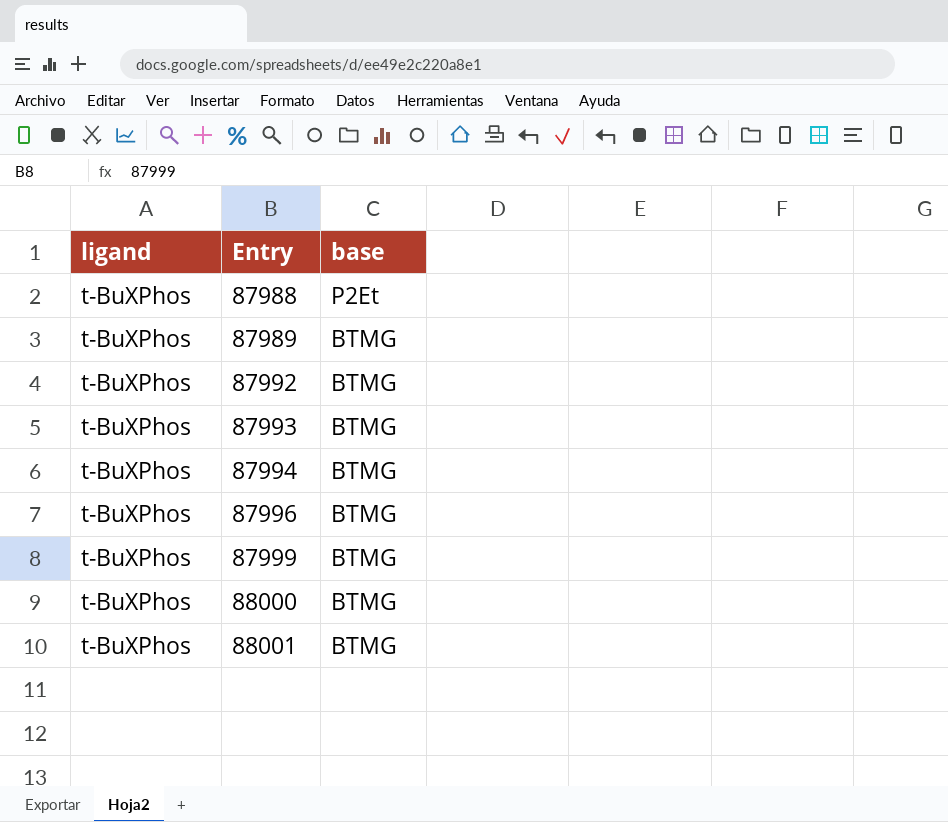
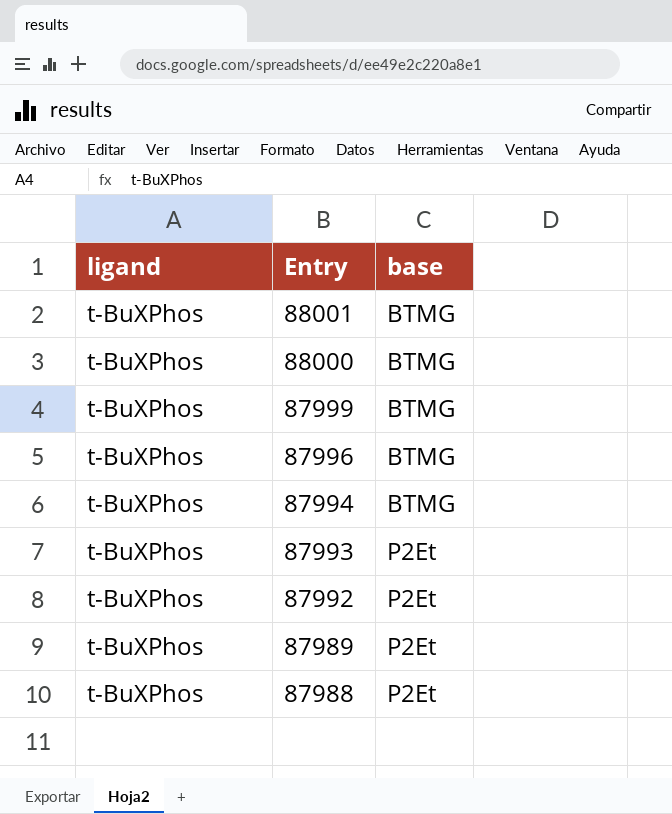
row order: Entry ascending -> Entry descending
87993 | base: BTMG -> P2Et
87992 | base: BTMG -> P2Et
87989 | base: BTMG -> P2Et

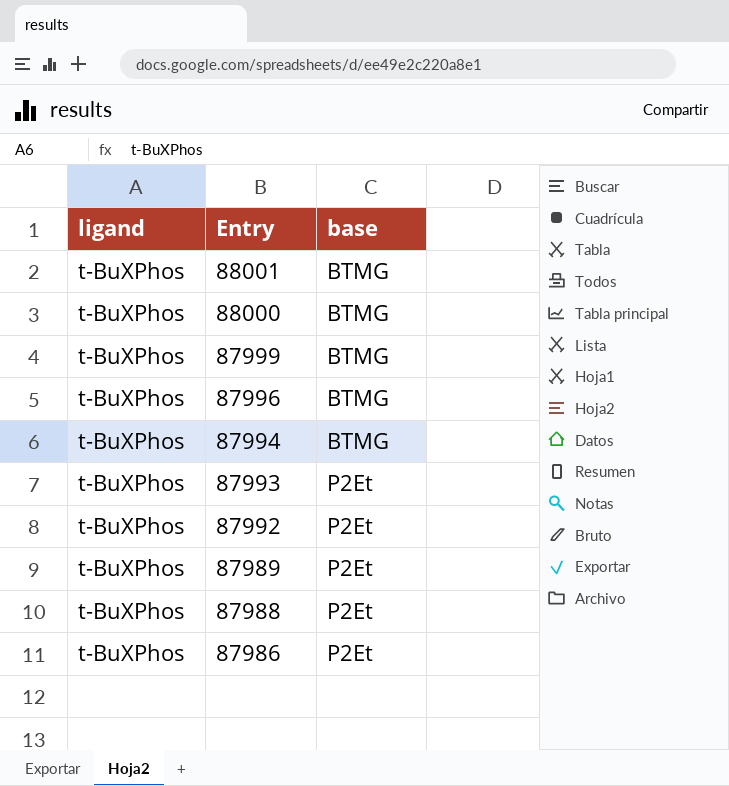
row 87986: none -> t-BuXPhos | P2Et

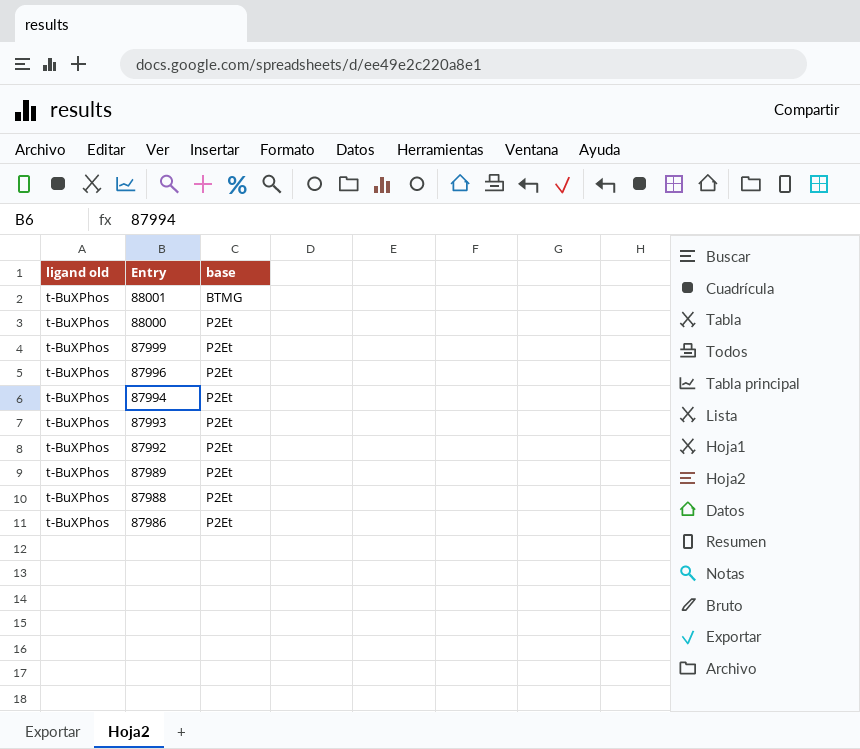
column name: ligand -> ligand old
88000 | base: BTMG -> P2Et
87999 | base: BTMG -> P2Et
87996 | base: BTMG -> P2Et
87994 | base: BTMG -> P2Et

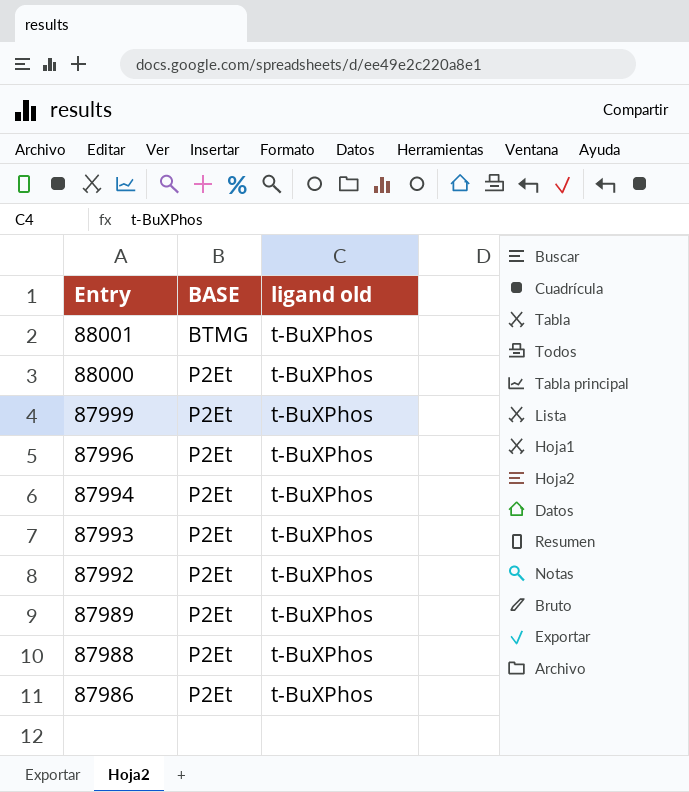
column name: base -> BASE
column ligand old | position: 1 -> 3

